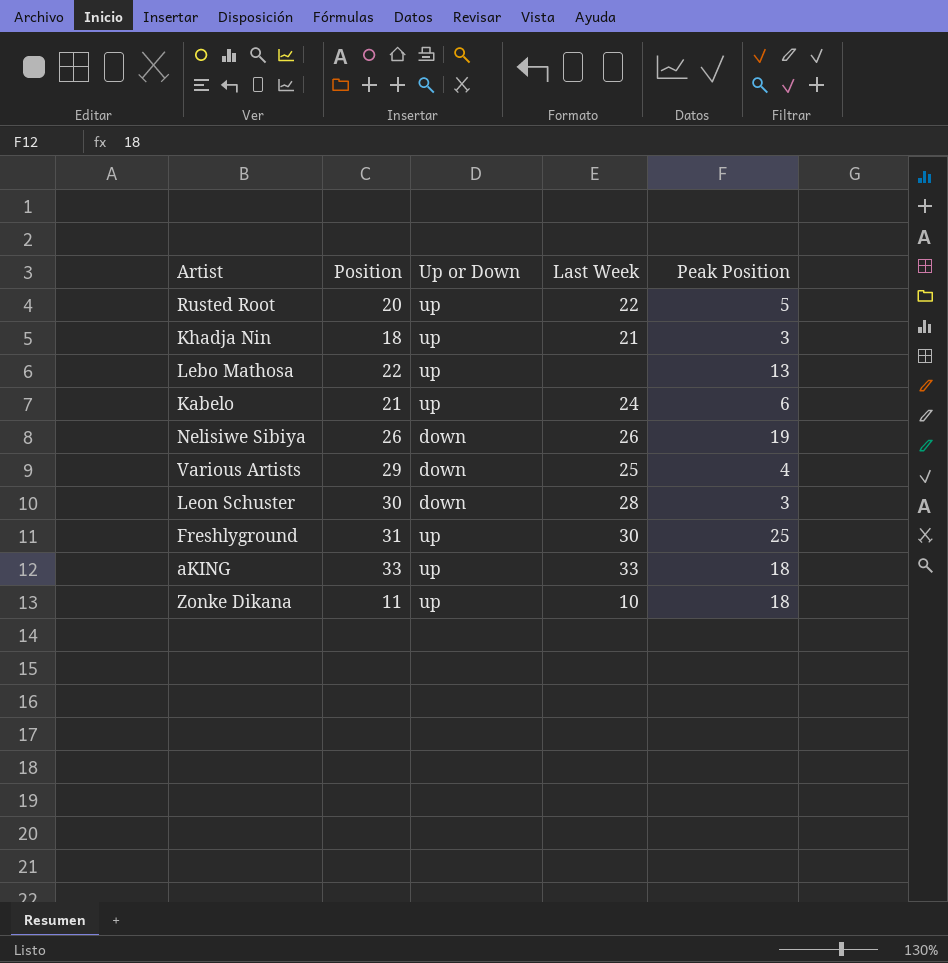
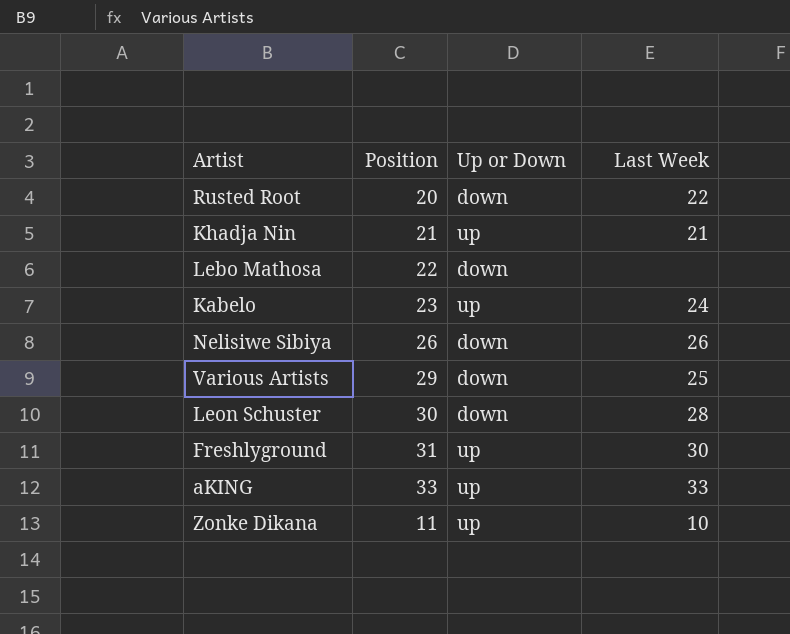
column Peak Position | position: 5 -> none
Rusted Root | Up or Down: up -> down
Khadja Nin | Position: 18 -> 21
Lebo Mathosa | Up or Down: up -> down
Kabelo | Position: 21 -> 23

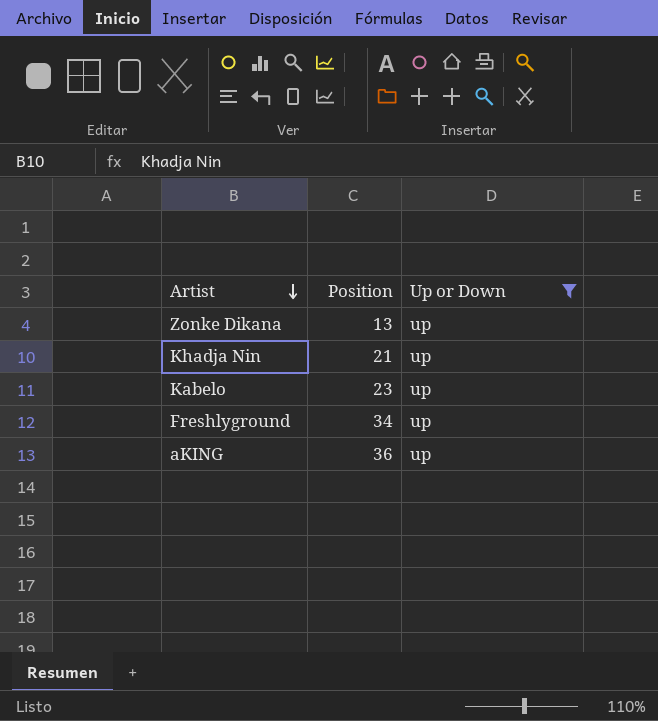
filter: none -> Up or Down = up
row order: none -> Artist descending
column Last Week | position: 4 -> none
Zonke Dikana | Position: 11 -> 13
Freshlyground | Position: 31 -> 34
aKING | Position: 33 -> 36

